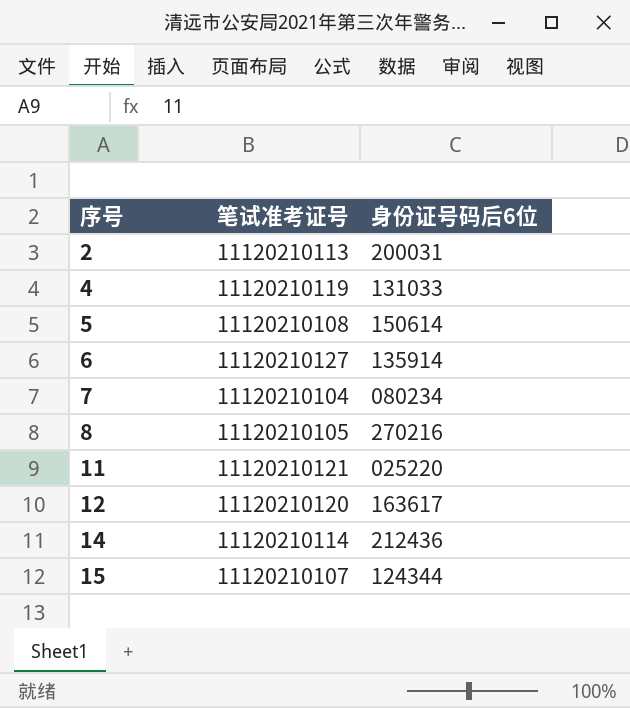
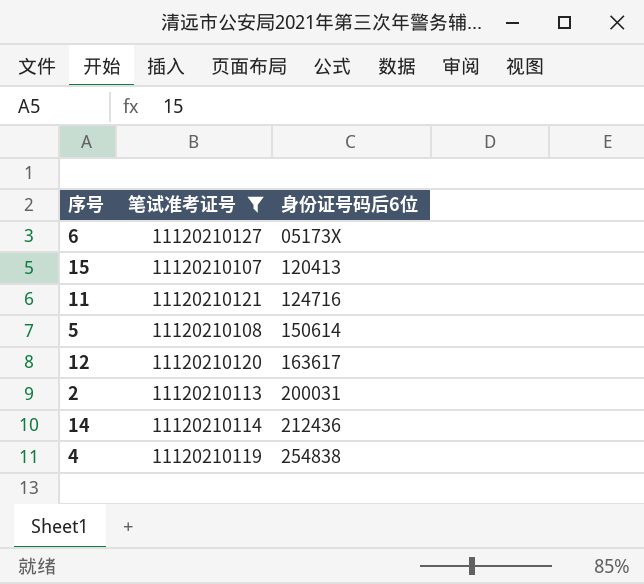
filter: none -> 笔试准考证号 >= 11120210107
row order: 序号 ascending -> 身份证号码后6位 ascending
6 | 身份证号码后6位: 135914 -> 05173X
15 | 身份证号码后6位: 124344 -> 120413
11 | 身份证号码后6位: 025220 -> 124716
4 | 身份证号码后6位: 131033 -> 254838

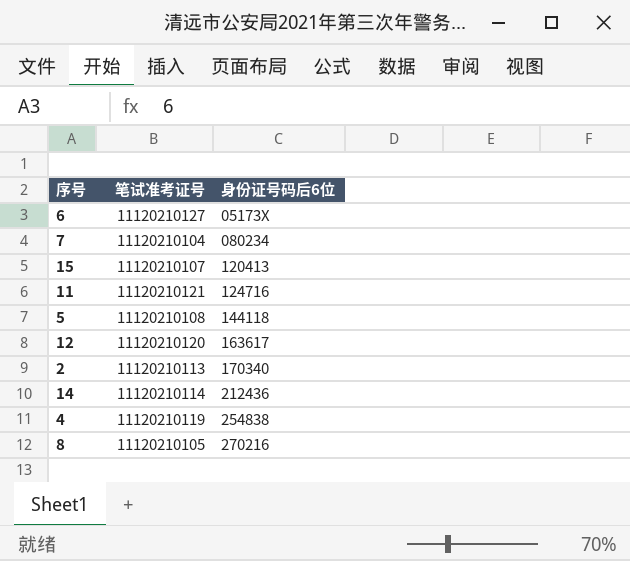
filter: 笔试准考证号 >= 11120210107 -> none
5 | 身份证号码后6位: 150614 -> 144118
2 | 身份证号码后6位: 200031 -> 170340

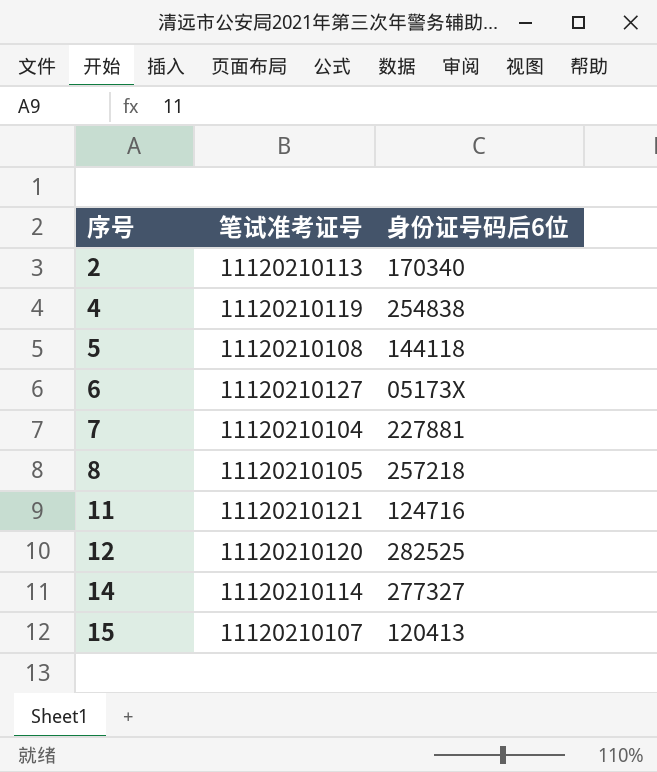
row order: 身份证号码后6位 ascending -> 序号 ascending
7 | 身份证号码后6位: 080234 -> 227881
8 | 身份证号码后6位: 270216 -> 257218
12 | 身份证号码后6位: 163617 -> 282525
14 | 身份证号码后6位: 212436 -> 277327

